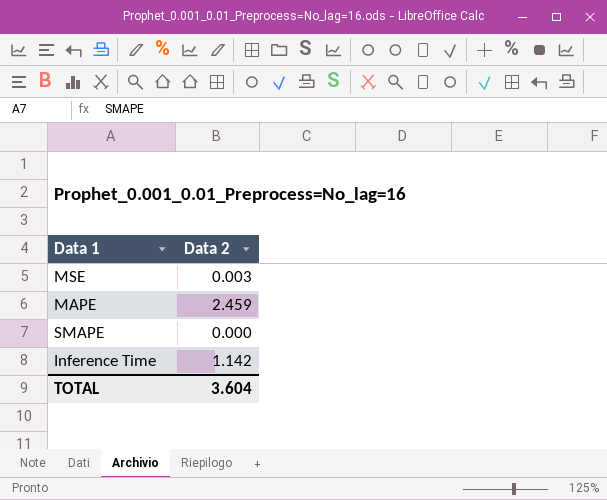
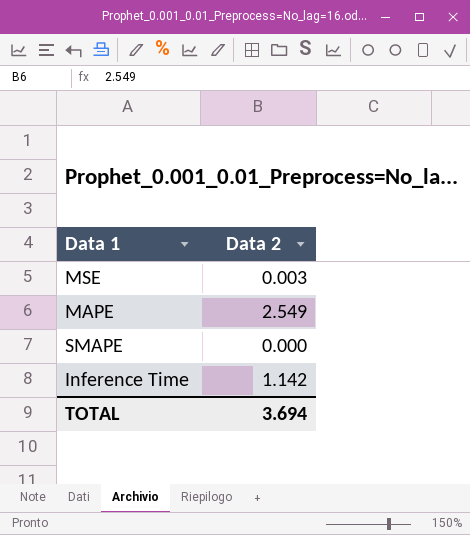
MAPE | Data 2: 2.459 -> 2.549
TOTAL | Data 2: 3.604 -> 3.694

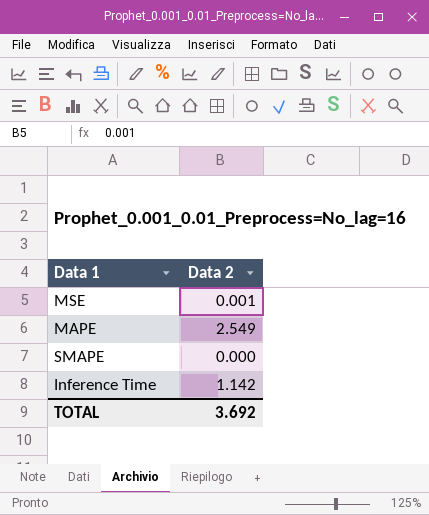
MSE | Data 2: 0.003 -> 0.001
TOTAL | Data 2: 3.694 -> 3.692

